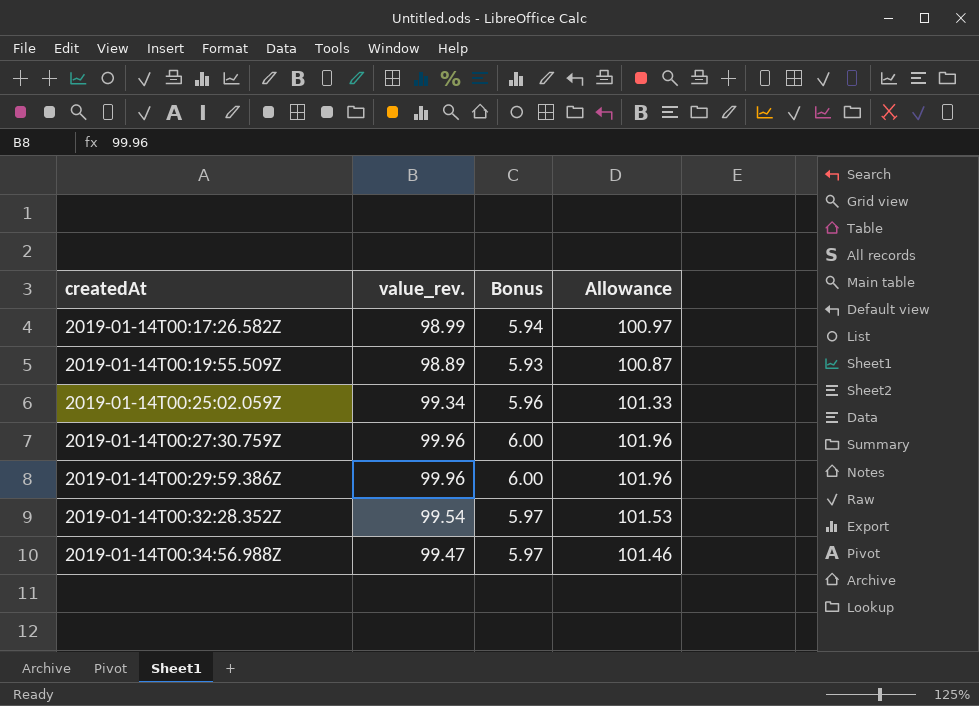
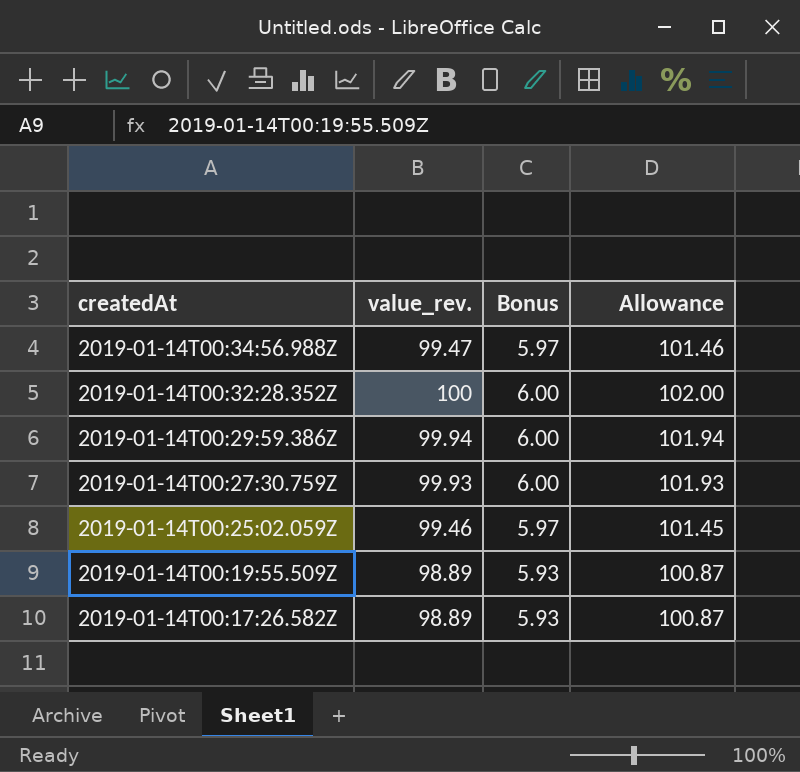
row order: createdAt ascending -> createdAt descending
2019-01-14T00:32:28.352Z | value_rev.: 99.54 -> 100
2019-01-14T00:32:28.352Z | Bonus: 5.97 -> 6.00
2019-01-14T00:32:28.352Z | Allowance: 101.53 -> 102.00
2019-01-14T00:29:59.386Z | value_rev.: 99.96 -> 99.94
2019-01-14T00:29:59.386Z | Allowance: 101.96 -> 101.94
2019-01-14T00:27:30.759Z | value_rev.: 99.96 -> 99.93
2019-01-14T00:27:30.759Z | Allowance: 101.96 -> 101.93
2019-01-14T00:25:02.059Z | value_rev.: 99.34 -> 99.46
2019-01-14T00:25:02.059Z | Bonus: 5.96 -> 5.97
2019-01-14T00:25:02.059Z | Allowance: 101.33 -> 101.45
2019-01-14T00:17:26.582Z | value_rev.: 98.99 -> 98.89
2019-01-14T00:17:26.582Z | Bonus: 5.94 -> 5.93
2019-01-14T00:17:26.582Z | Allowance: 100.97 -> 100.87

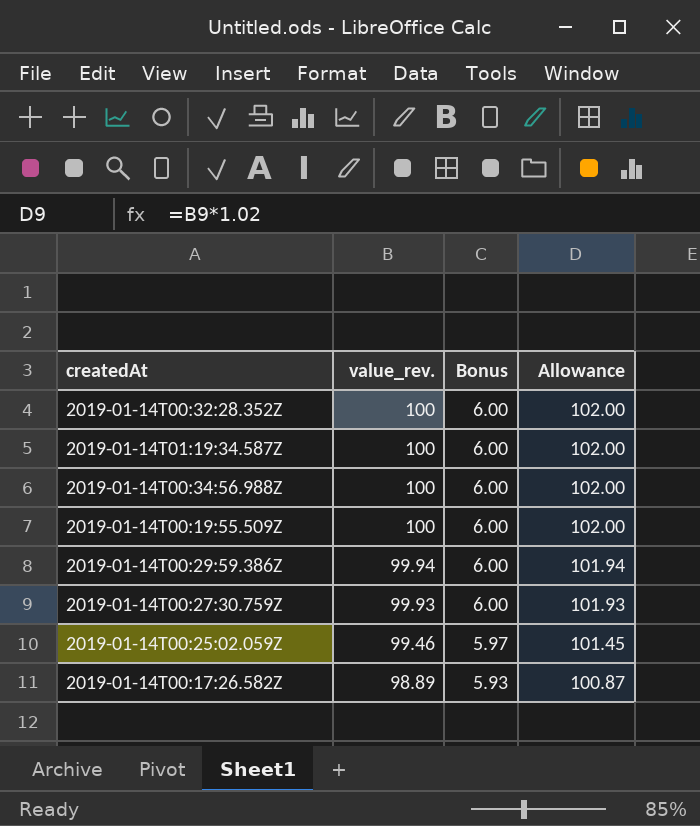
row order: createdAt descending -> value_rev. descending
row 2019-01-14T01:19:34.587Z: none -> 100 | 6.00 | 102.00
2019-01-14T00:34:56.988Z | value_rev.: 99.47 -> 100
2019-01-14T00:34:56.988Z | Bonus: 5.97 -> 6.00
2019-01-14T00:34:56.988Z | Allowance: 101.46 -> 102.00
2019-01-14T00:19:55.509Z | value_rev.: 98.89 -> 100
2019-01-14T00:19:55.509Z | Bonus: 5.93 -> 6.00
2019-01-14T00:19:55.509Z | Allowance: 100.87 -> 102.00

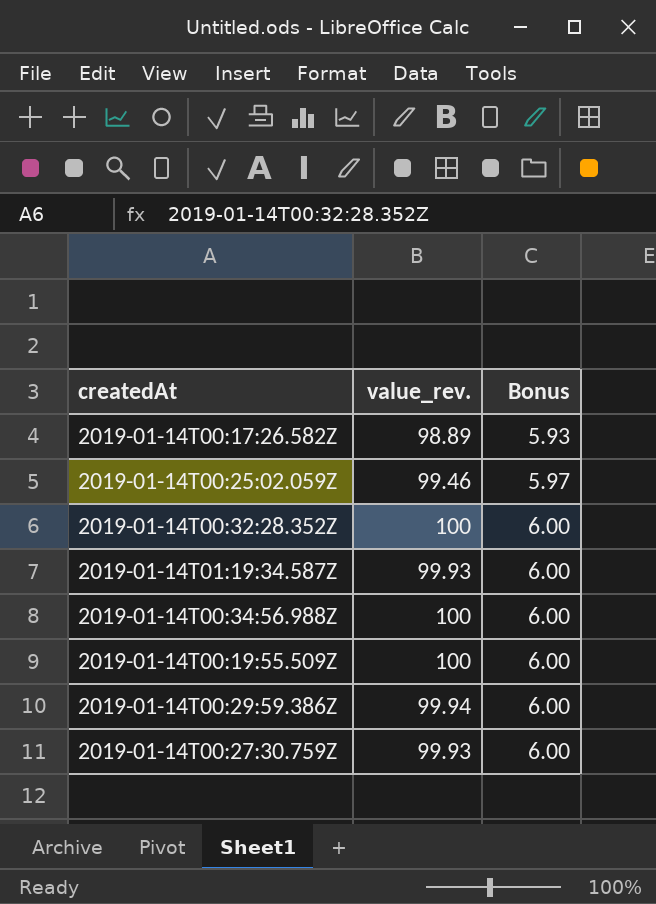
row order: value_rev. descending -> Bonus ascending
column Allowance | formula: [value_rev.] * 1.02 -> none
2019-01-14T01:19:34.587Z | value_rev.: 100 -> 99.93

